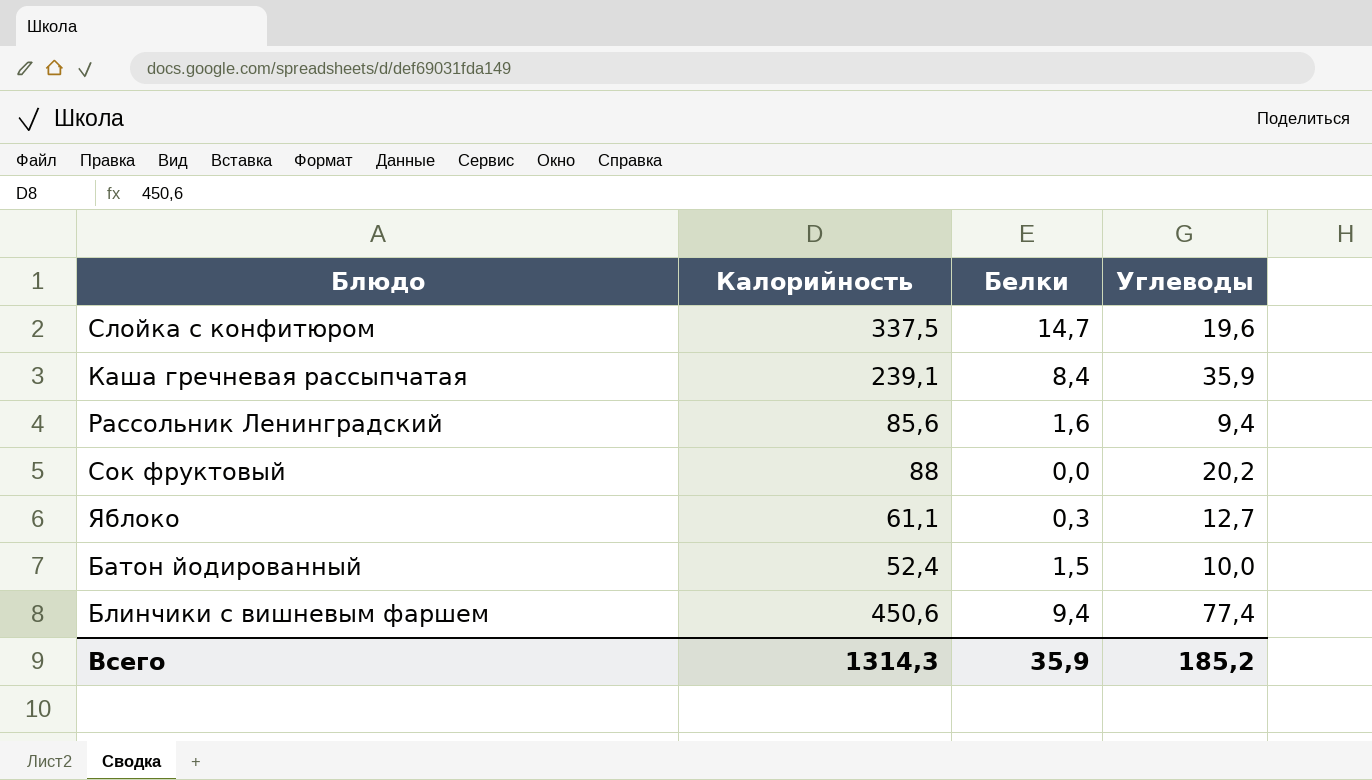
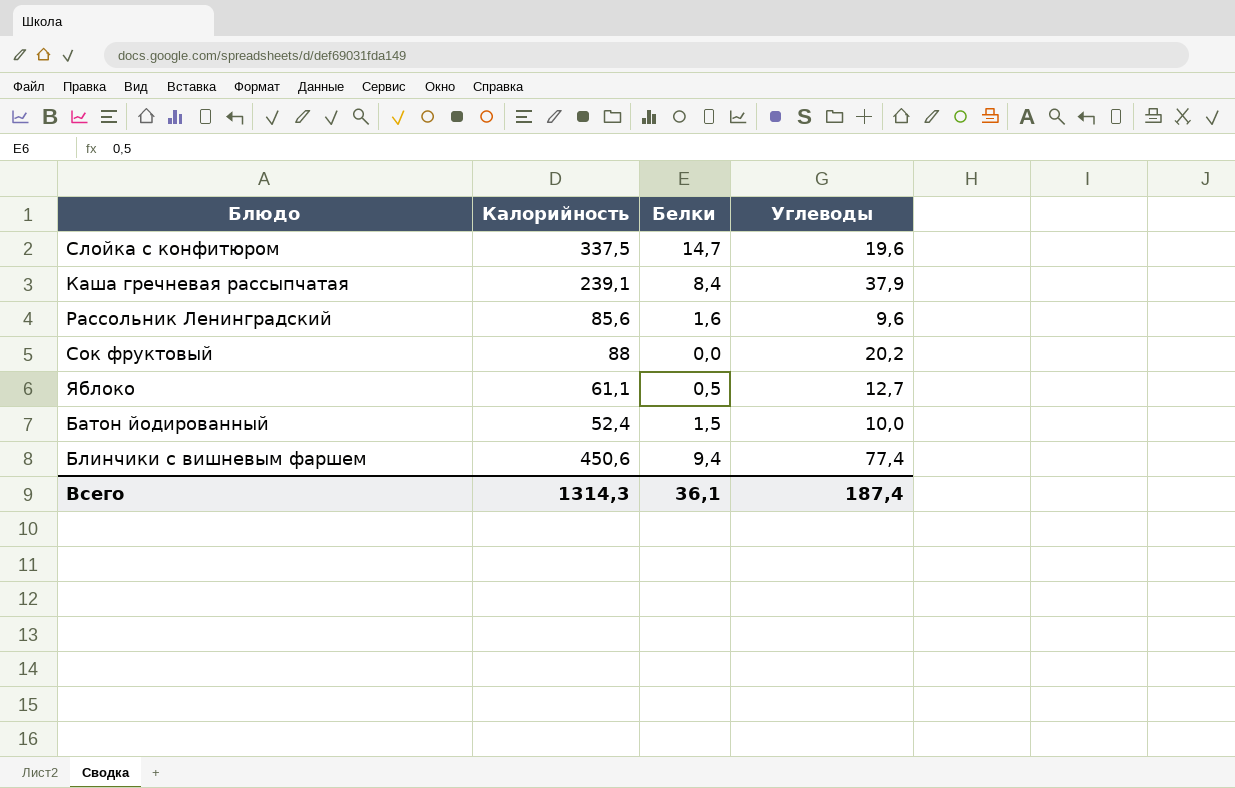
Каша гречневая рассыпчатая | Углеводы: 35,9 -> 37,9
Рассольник Ленинградский | Углеводы: 9,4 -> 9,6
Яблоко | Белки: 0,3 -> 0,5
Всего | Белки: 35,9 -> 36,1
Всего | Углеводы: 185,2 -> 187,4

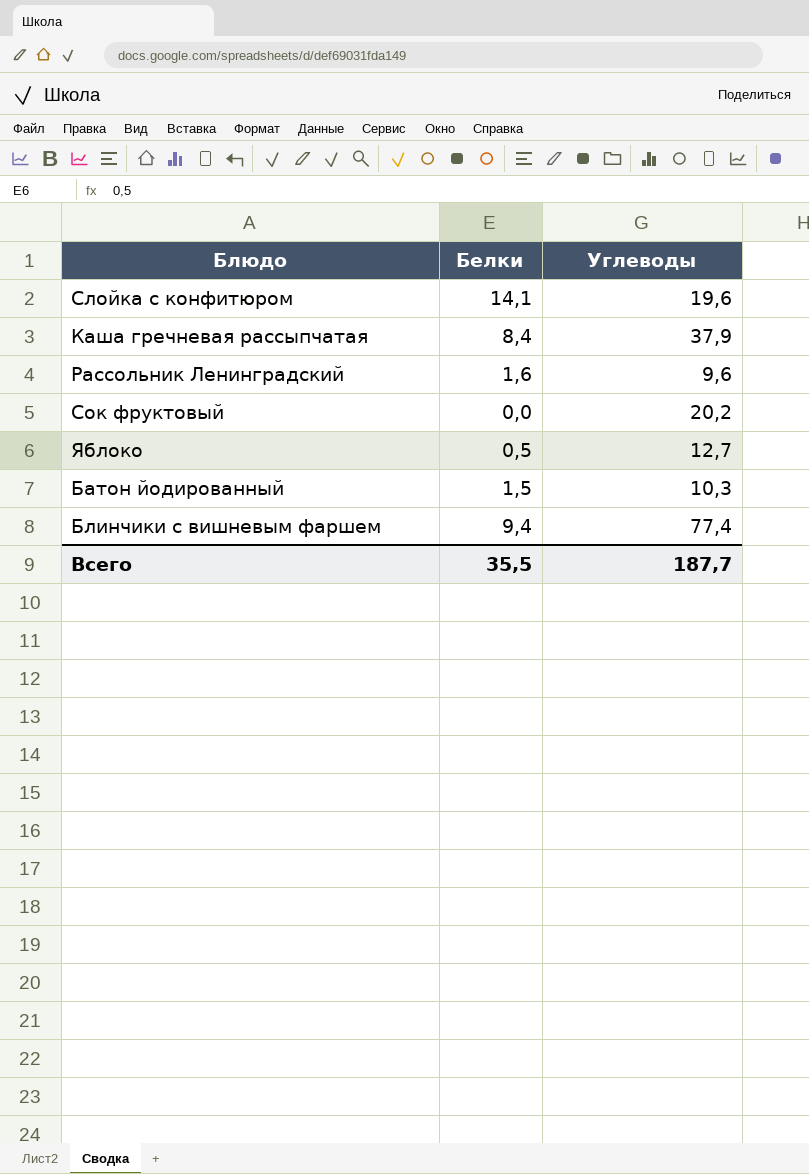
column Калорийность | position: 2 -> none
Слойка с конфитюром | Белки: 14,7 -> 14,1
Батон йодированный | Углеводы: 10,0 -> 10,3
Всего | Белки: 36,1 -> 35,5
Всего | Углеводы: 187,4 -> 187,7

